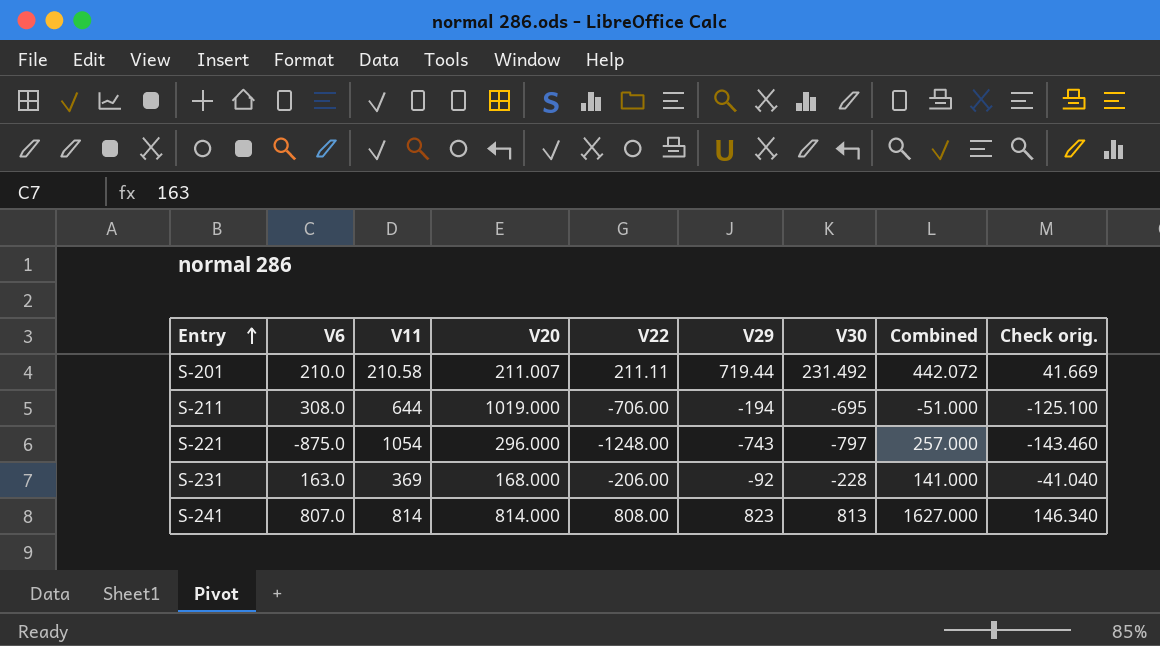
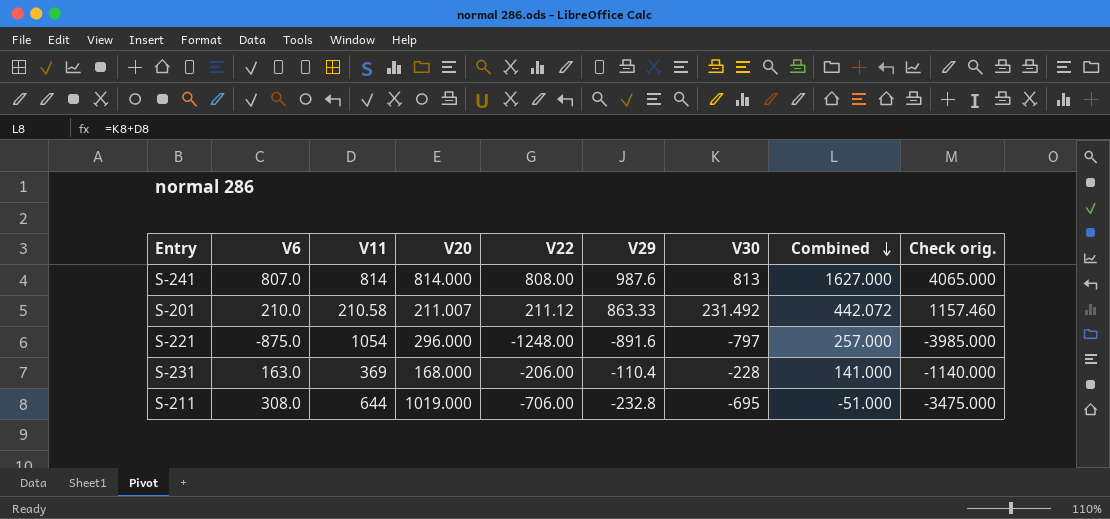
row order: Entry ascending -> Combined descending
column Check orig. | formula: [V30] * 0.18 -> [V30] * 5
S-241 | V29: 823 -> 987.6
S-201 | V22: 211.11 -> 211.12
S-201 | V29: 719.44 -> 863.33
S-221 | V29: -743 -> -891.6
S-231 | V29: -92 -> -110.4
S-211 | V29: -194 -> -232.8

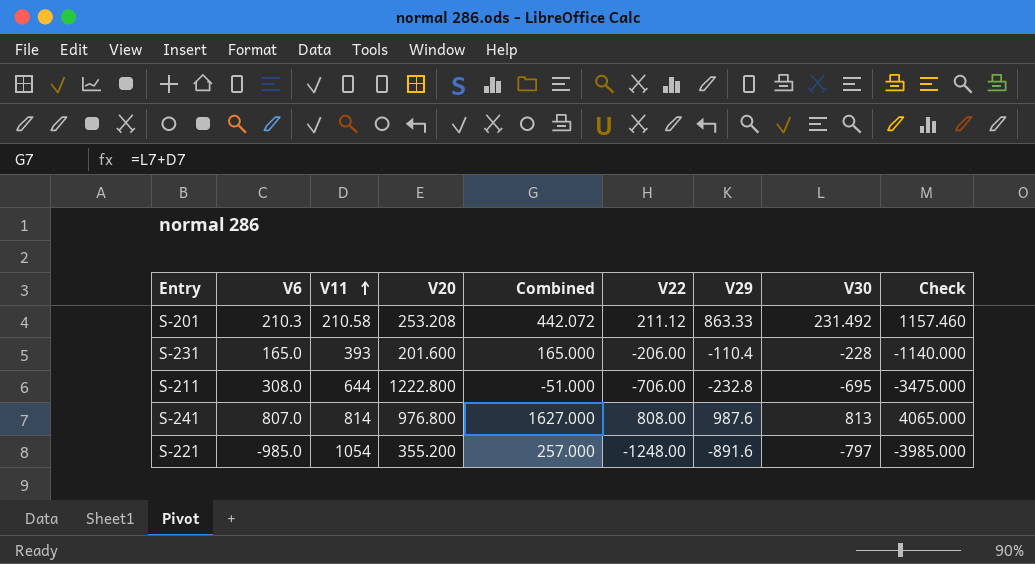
row order: Combined descending -> V11 ascending
column Combined | position: 8 -> 5
column name: Check orig. -> Check
S-201 | V6: 210.0 -> 210.3
S-201 | V20: 211.007 -> 253.208
S-231 | V6: 163.0 -> 165.0
S-231 | V11: 369 -> 393
S-231 | V20: 168.000 -> 201.600
S-231 | Combined: 141.000 -> 165.000
S-211 | V20: 1019.000 -> 1222.800
S-241 | V20: 814.000 -> 976.800
S-221 | V6: -875.0 -> -985.0
S-221 | V20: 296.000 -> 355.200

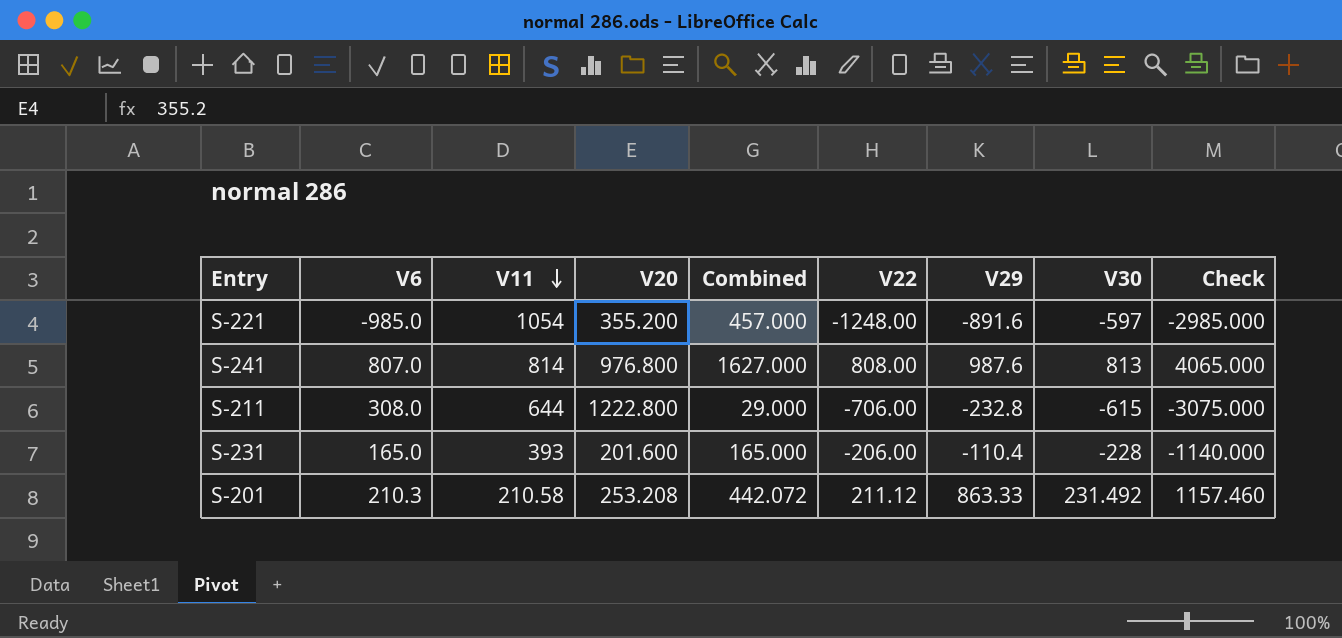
row order: V11 ascending -> V11 descending
S-221 | Combined: 257.000 -> 457.000
S-221 | V30: -797 -> -597
S-221 | Check: -3985.000 -> -2985.000
S-211 | Combined: -51.000 -> 29.000
S-211 | V30: -695 -> -615
S-211 | Check: -3475.000 -> -3075.000

